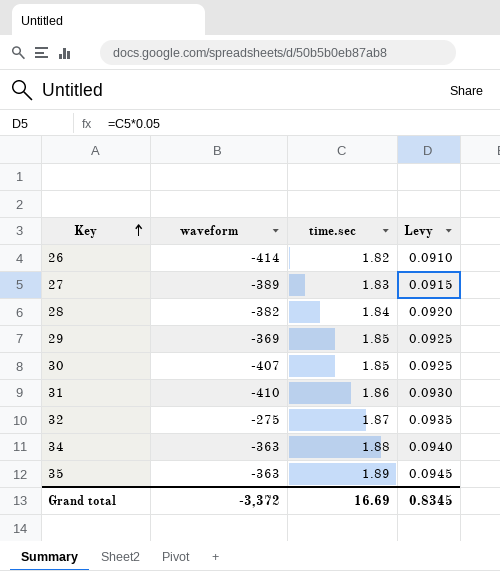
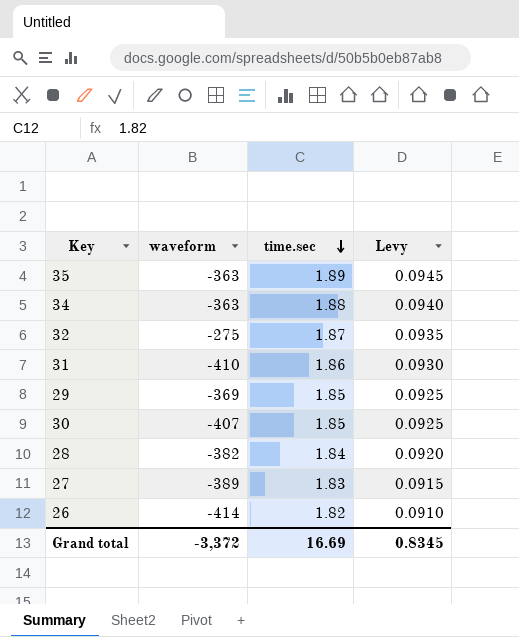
row order: Key ascending -> time.sec descending

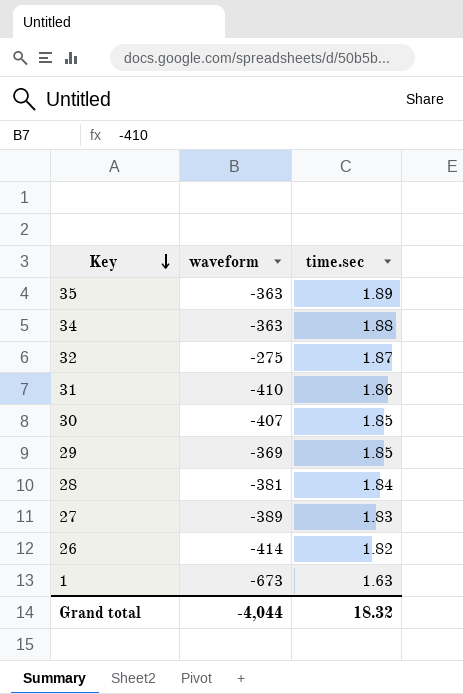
row order: time.sec descending -> Key descending
column Levy | formula: [time.sec] * 0.05 -> none
28 | waveform: -382 -> -381
row 1: none -> -673 | 1.63
Grand total | waveform: -3,372 -> -4,044
Grand total | time.sec: 16.69 -> 18.32

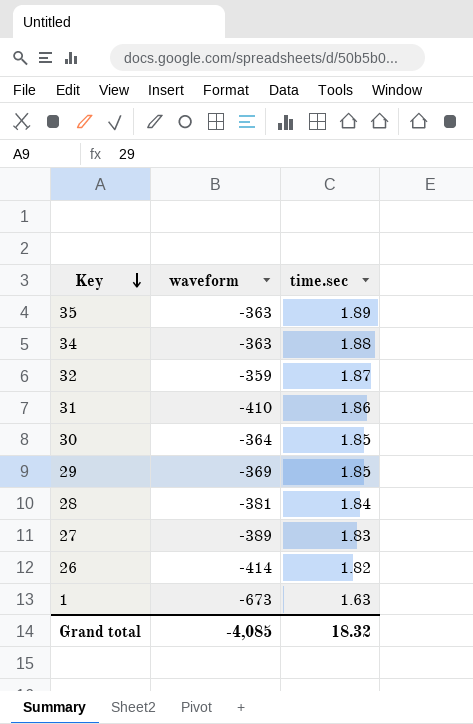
32 | waveform: -275 -> -359
30 | waveform: -407 -> -364
Grand total | waveform: -4,044 -> -4,085

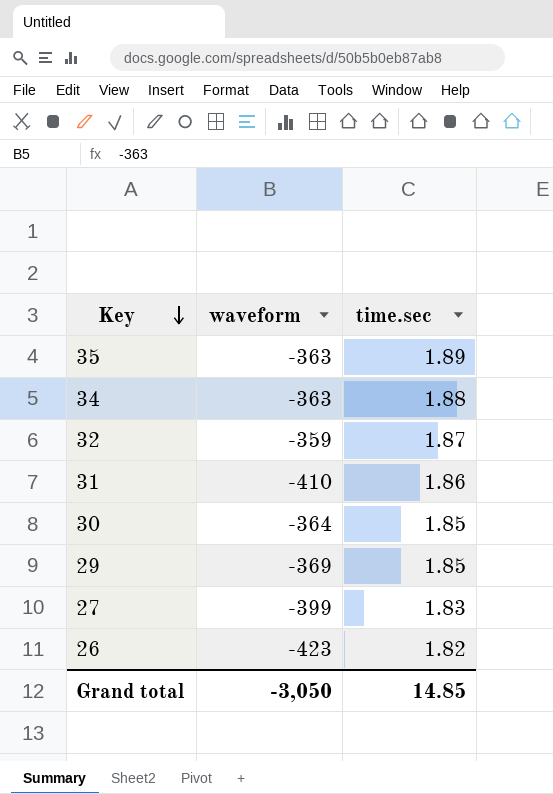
row 28: -381 | 1.84 -> none
row 1: -673 | 1.63 -> none
27 | waveform: -389 -> -399
26 | waveform: -414 -> -423
Grand total | waveform: -4,085 -> -3,050
Grand total | time.sec: 18.32 -> 14.85

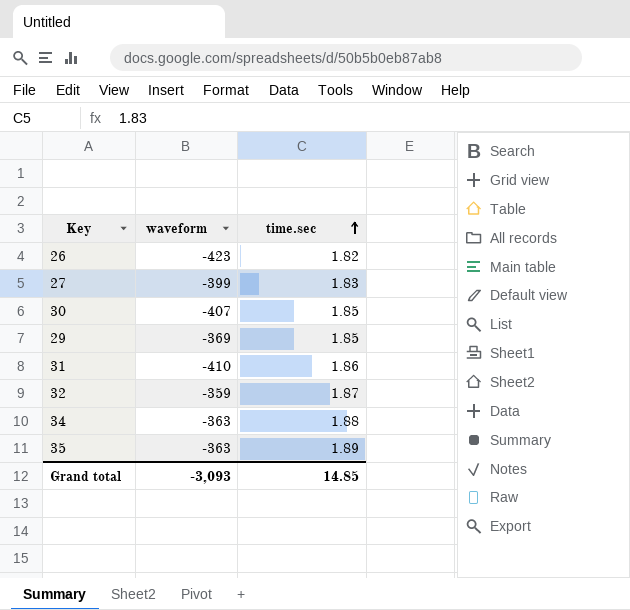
row order: Key descending -> time.sec ascending
30 | waveform: -364 -> -407
Grand total | waveform: -3,050 -> -3,093

